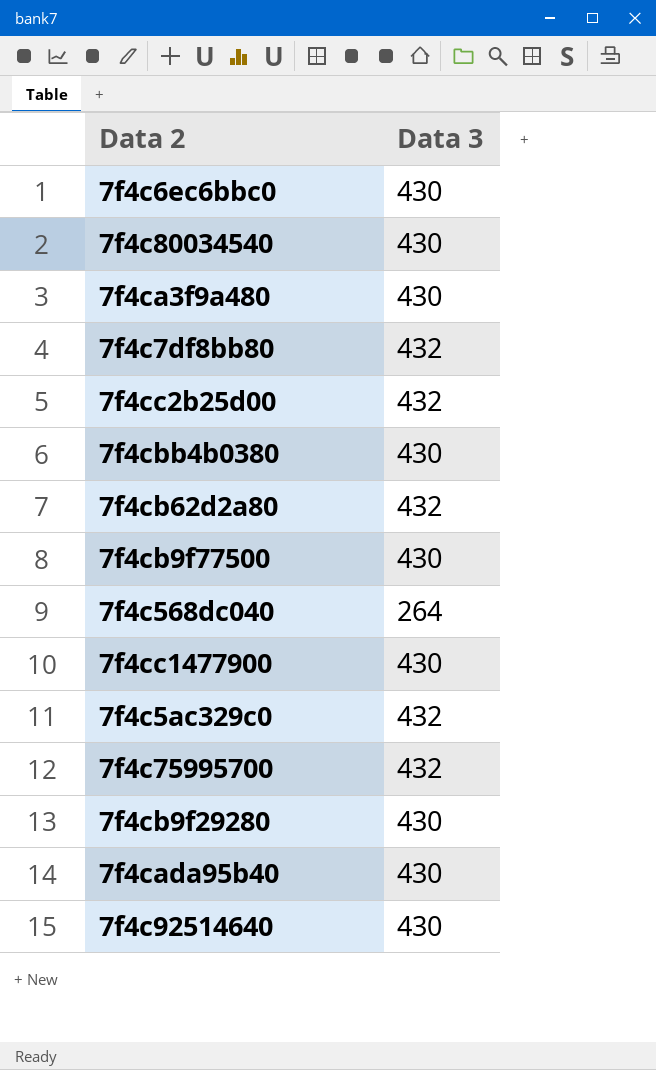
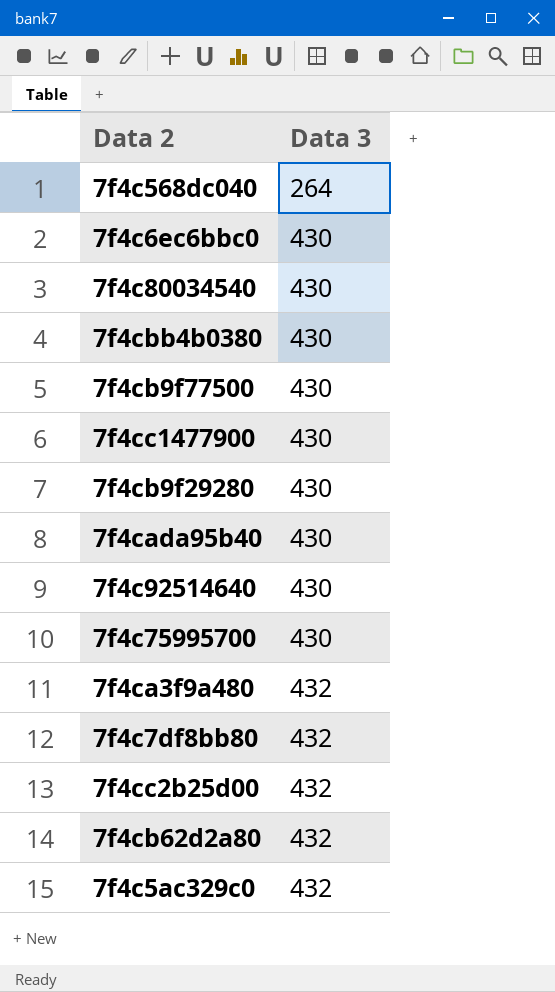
row order: none -> Data 3 ascending
7f4c75995700 | Data 3: 432 -> 430
7f4ca3f9a480 | Data 3: 430 -> 432

